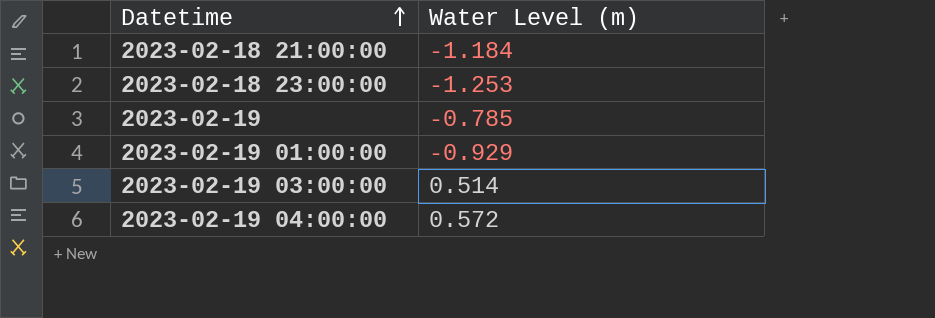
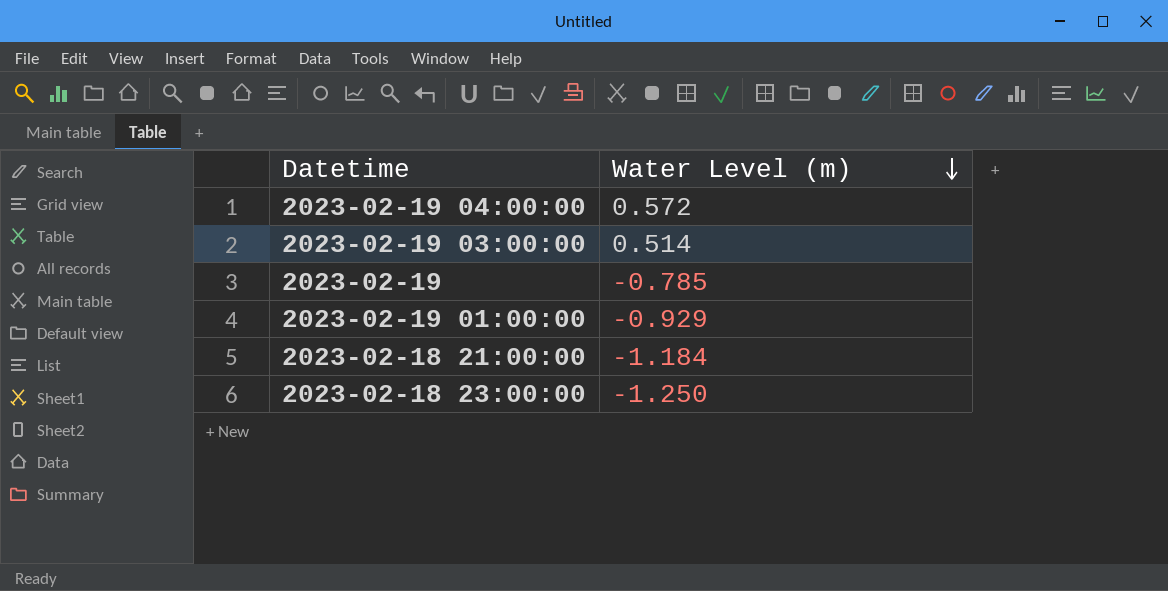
row order: Datetime ascending -> Water Level (m) descending
2023-02-18 23:00:00 | Water Level (m): -1.253 -> -1.250

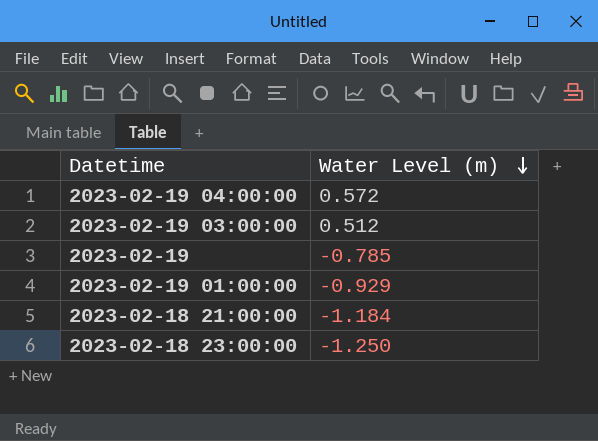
2023-02-19 03:00:00 | Water Level (m): 0.514 -> 0.512

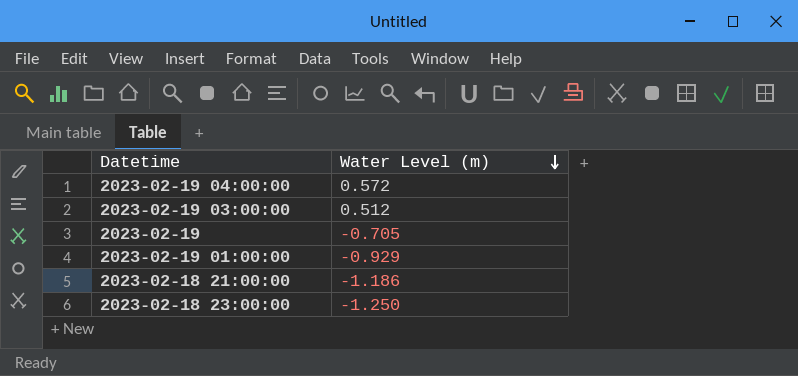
2023-02-19 | Water Level (m): -0.785 -> -0.705
2023-02-18 21:00:00 | Water Level (m): -1.184 -> -1.186

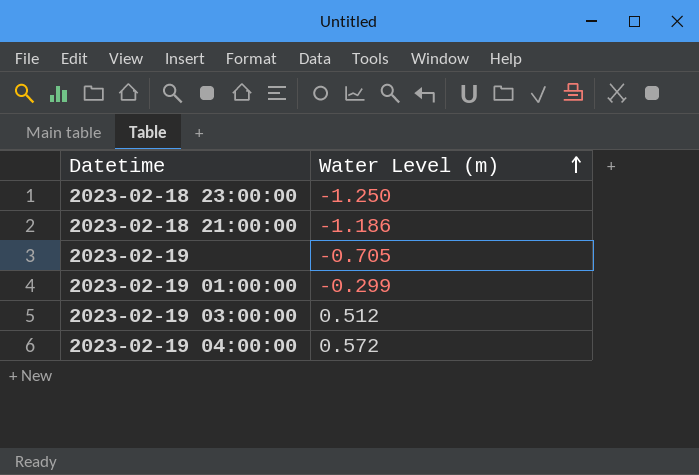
row order: Water Level (m) descending -> Water Level (m) ascending
2023-02-19 01:00:00 | Water Level (m): -0.929 -> -0.299

